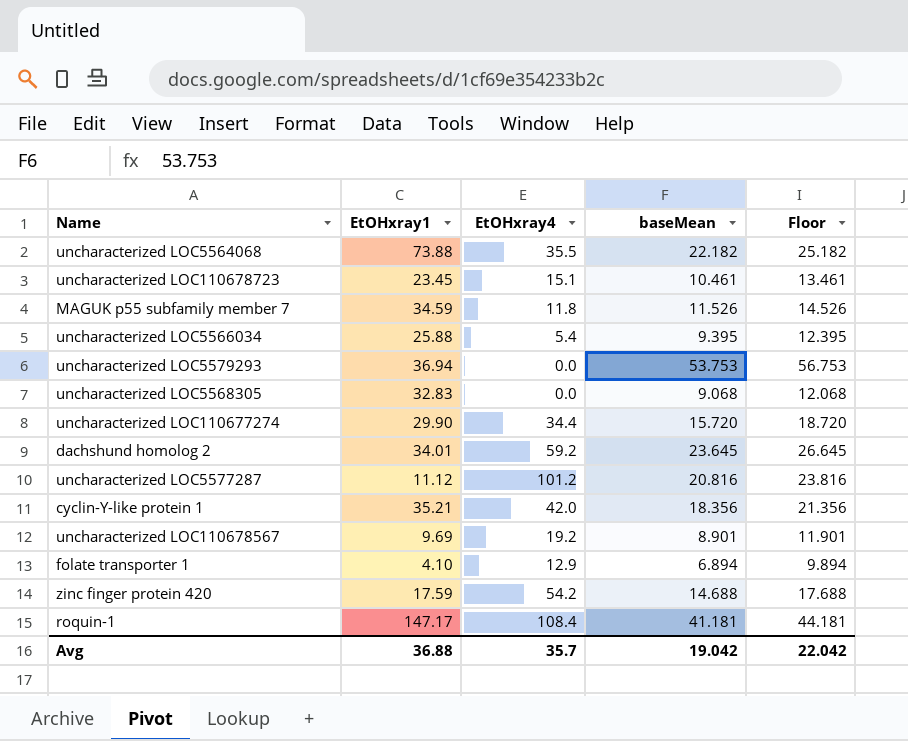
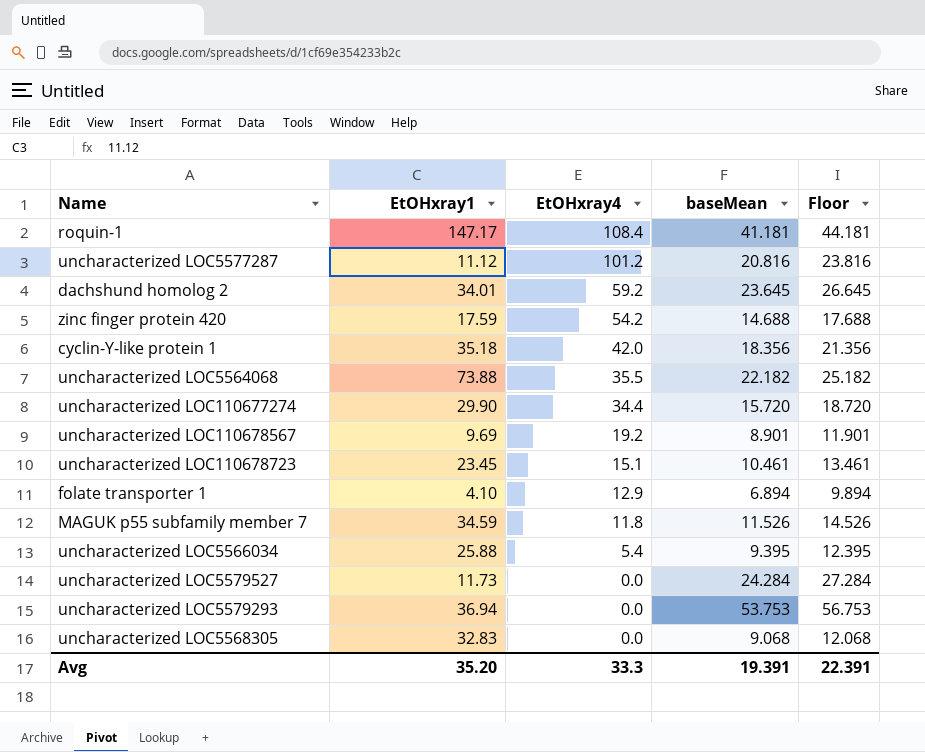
row order: none -> EtOHxray4 descending
cyclin-Y-like protein 1 | EtOHxray1: 35.21 -> 35.18
row uncharacterized LOC5579527: none -> 11.73 | 0.0 | 24.284 | 27.284
Avg | EtOHxray1: 36.88 -> 35.20
Avg | EtOHxray4: 35.7 -> 33.3
Avg | baseMean: 19.042 -> 19.391
Avg | Floor: 22.042 -> 22.391

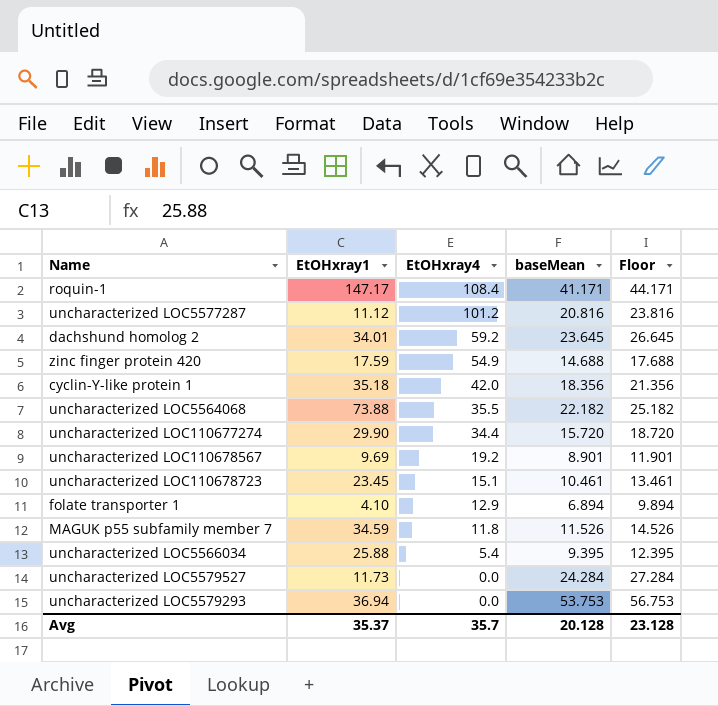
row uncharacterized LOC5568305: 32.83 | 0.0 | 9.068 | 12.068 -> none
roquin-1 | baseMean: 41.181 -> 41.171
roquin-1 | Floor: 44.181 -> 44.171
zinc finger protein 420 | EtOHxray4: 54.2 -> 54.9
Avg | EtOHxray1: 35.20 -> 35.37
Avg | EtOHxray4: 33.3 -> 35.7
Avg | baseMean: 19.391 -> 20.128
Avg | Floor: 22.391 -> 23.128

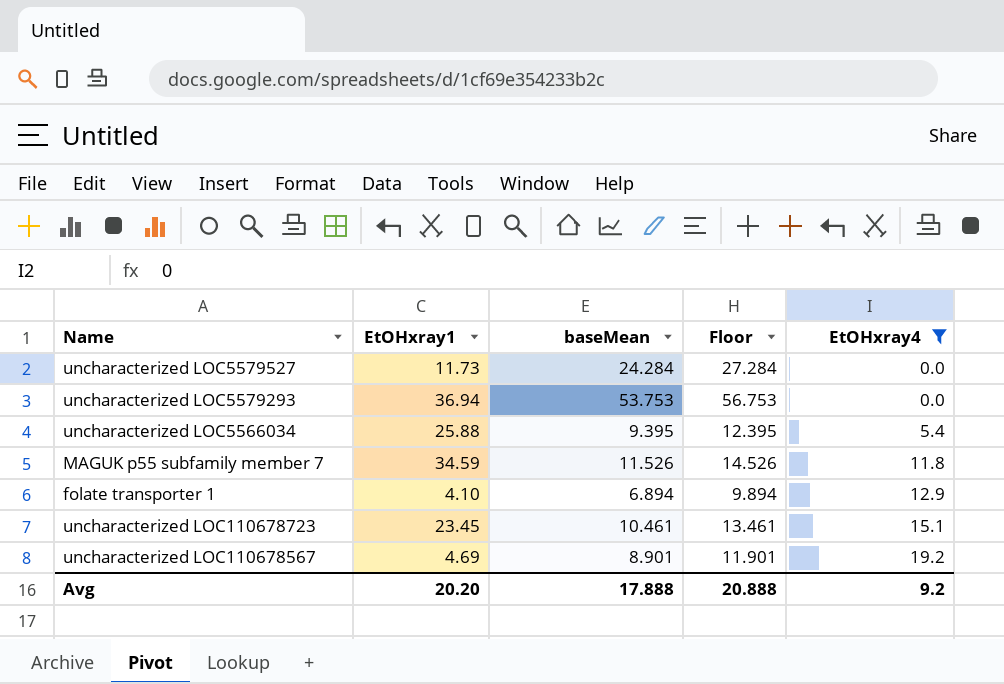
filter: none -> EtOHxray4 <= 19.2
row order: EtOHxray4 descending -> EtOHxray4 ascending
column EtOHxray4 | position: 3 -> 5
uncharacterized LOC110678567 | EtOHxray1: 9.69 -> 4.69
Avg | EtOHxray1: 35.37 -> 20.20
Avg | baseMean: 20.128 -> 17.888
Avg | Floor: 23.128 -> 20.888
Avg | EtOHxray4: 35.7 -> 9.2

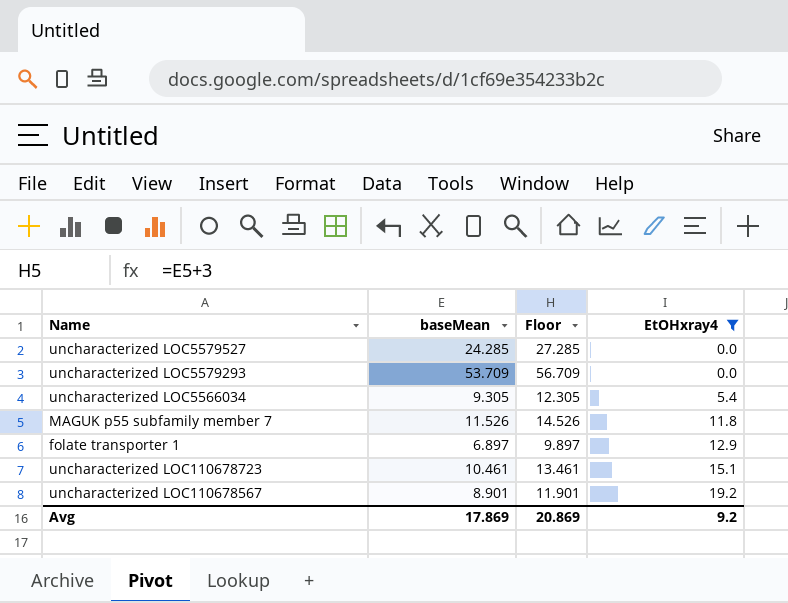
column EtOHxray1 | position: 2 -> none
uncharacterized LOC5579527 | baseMean: 24.284 -> 24.285
uncharacterized LOC5579527 | Floor: 27.284 -> 27.285
uncharacterized LOC5579293 | baseMean: 53.753 -> 53.709
uncharacterized LOC5579293 | Floor: 56.753 -> 56.709
uncharacterized LOC5566034 | baseMean: 9.395 -> 9.305
uncharacterized LOC5566034 | Floor: 12.395 -> 12.305
folate transporter 1 | baseMean: 6.894 -> 6.897
folate transporter 1 | Floor: 9.894 -> 9.897
Avg | baseMean: 17.888 -> 17.869
Avg | Floor: 20.888 -> 20.869

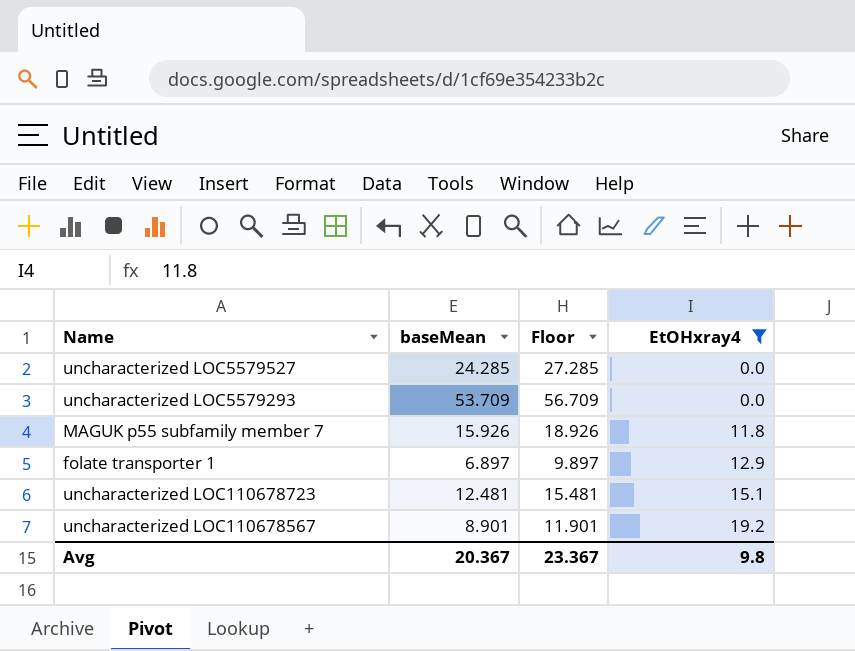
row uncharacterized LOC5566034: 9.305 | 12.305 | 5.4 -> none
MAGUK p55 subfamily member 7 | baseMean: 11.526 -> 15.926
MAGUK p55 subfamily member 7 | Floor: 14.526 -> 18.926
uncharacterized LOC110678723 | baseMean: 10.461 -> 12.481
uncharacterized LOC110678723 | Floor: 13.461 -> 15.481
Avg | baseMean: 17.869 -> 20.367
Avg | Floor: 20.869 -> 23.367
Avg | EtOHxray4: 9.2 -> 9.8

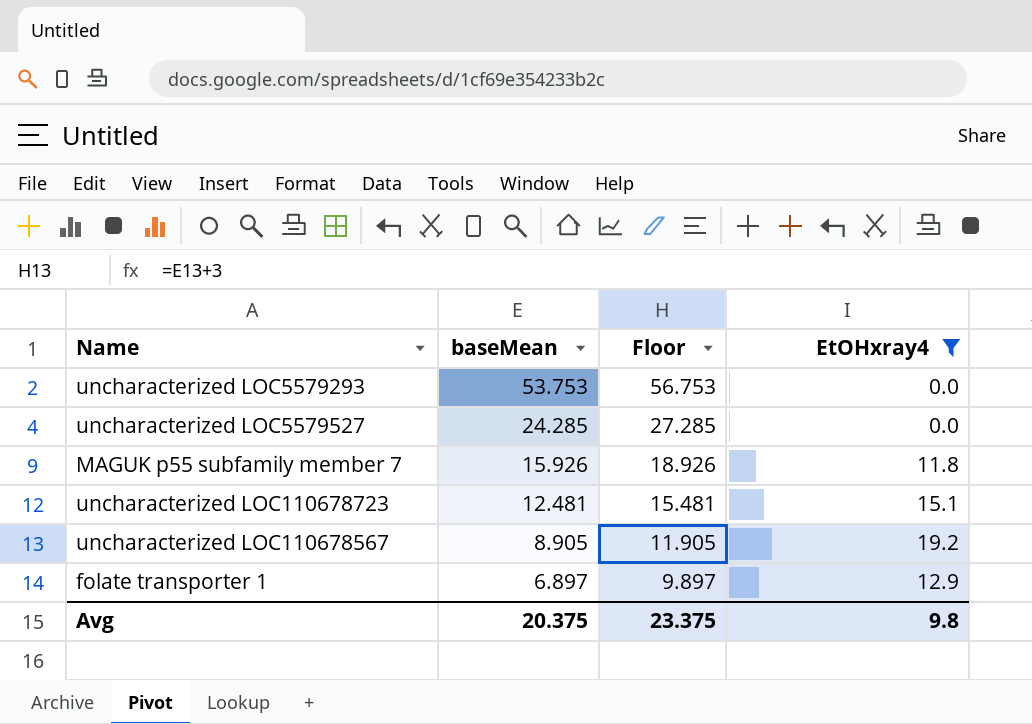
row order: EtOHxray4 ascending -> baseMean descending
uncharacterized LOC5579293 | baseMean: 53.709 -> 53.753
uncharacterized LOC5579293 | Floor: 56.709 -> 56.753
uncharacterized LOC110678567 | baseMean: 8.901 -> 8.905
uncharacterized LOC110678567 | Floor: 11.901 -> 11.905
Avg | baseMean: 20.367 -> 20.375
Avg | Floor: 23.367 -> 23.375

